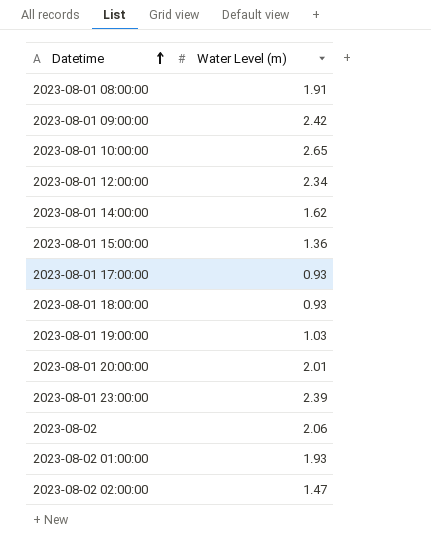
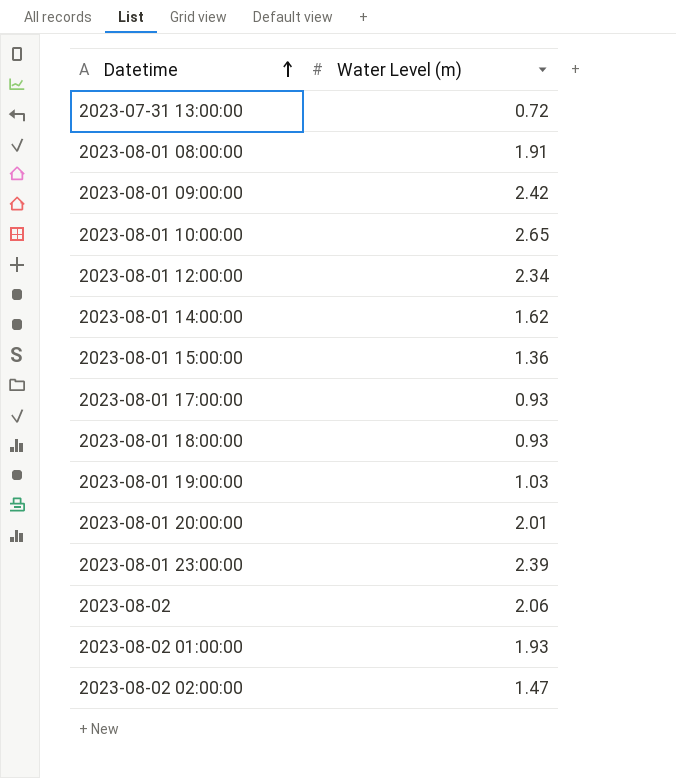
row 2023-07-31 13:00:00: none -> 0.72

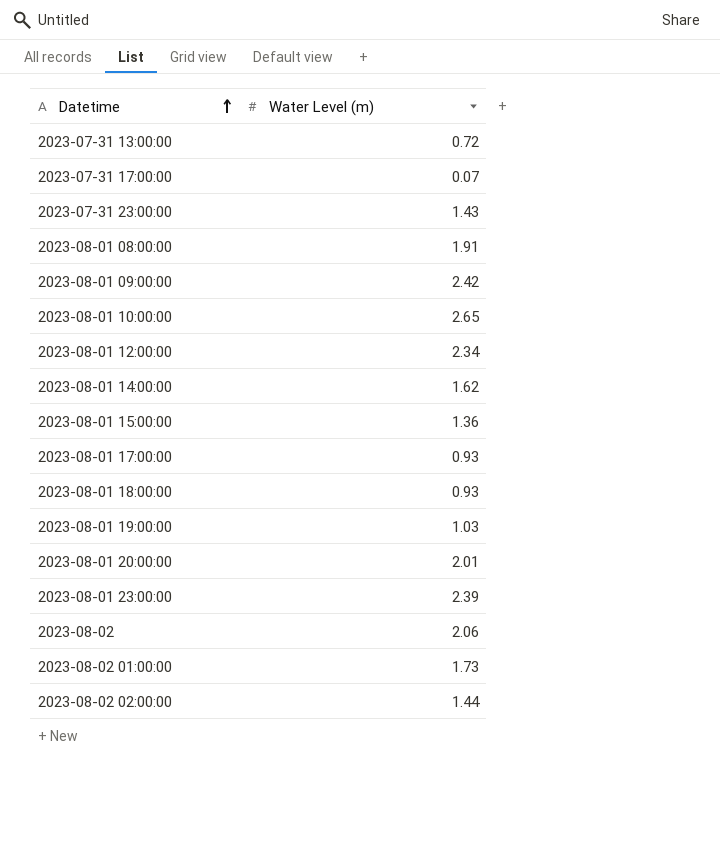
row 2023-07-31 17:00:00: none -> 0.07
row 2023-07-31 23:00:00: none -> 1.43
2023-08-02 01:00:00 | Water Level (m): 1.93 -> 1.73
2023-08-02 02:00:00 | Water Level (m): 1.47 -> 1.44

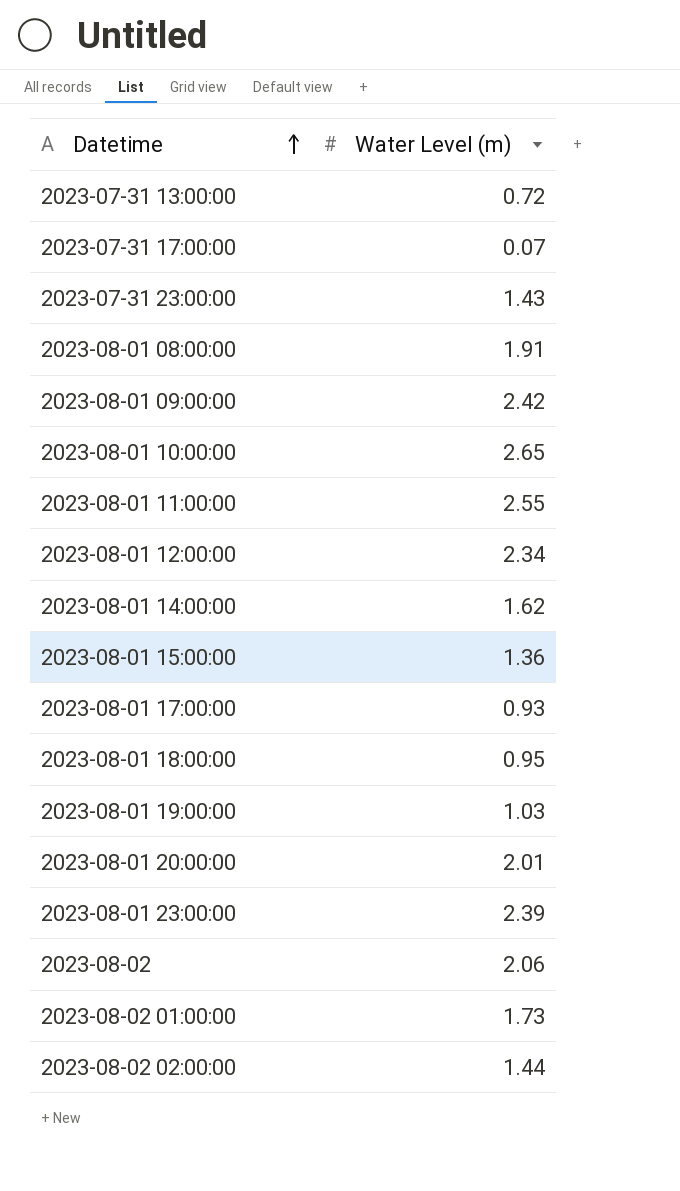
row 2023-08-01 11:00:00: none -> 2.55
2023-08-01 18:00:00 | Water Level (m): 0.93 -> 0.95

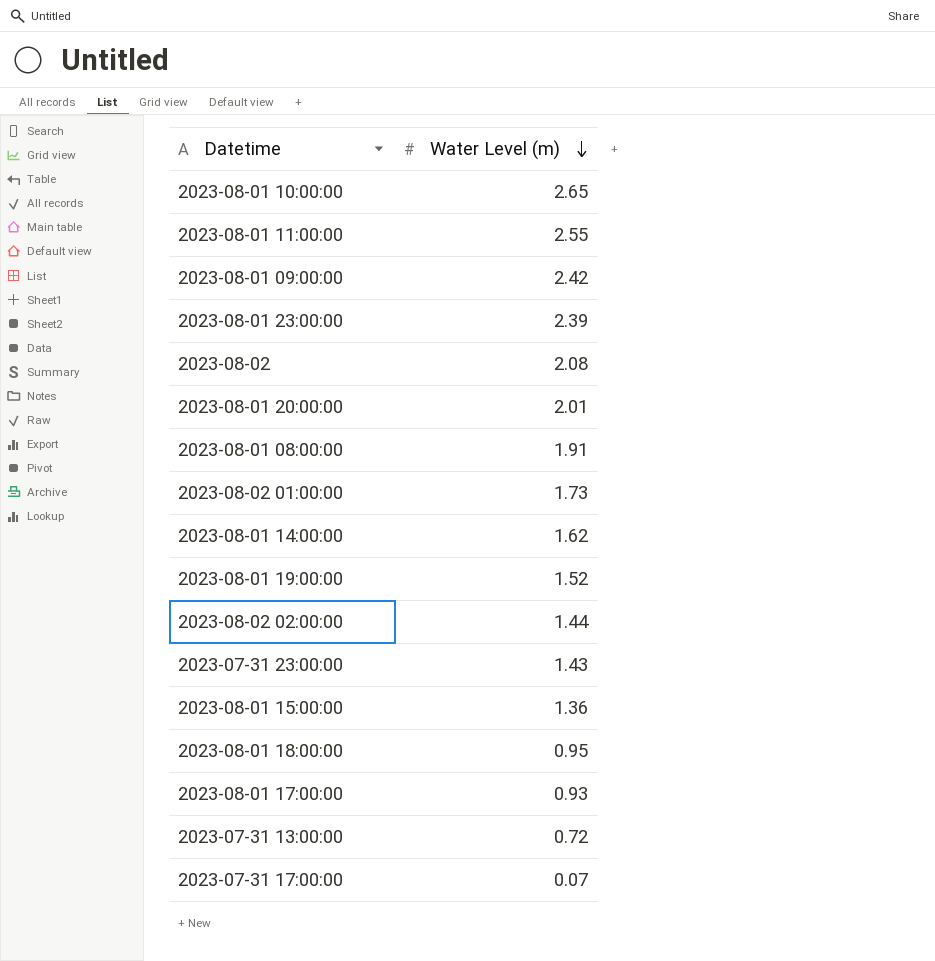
row order: Datetime ascending -> Water Level (m) descending
row 2023-08-01 12:00:00: 2.34 -> none
2023-08-02 | Water Level (m): 2.06 -> 2.08
2023-08-01 19:00:00 | Water Level (m): 1.03 -> 1.52

